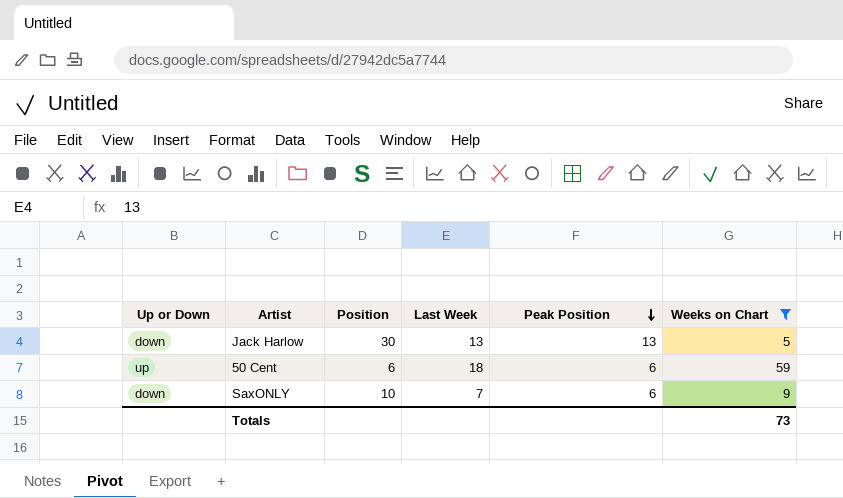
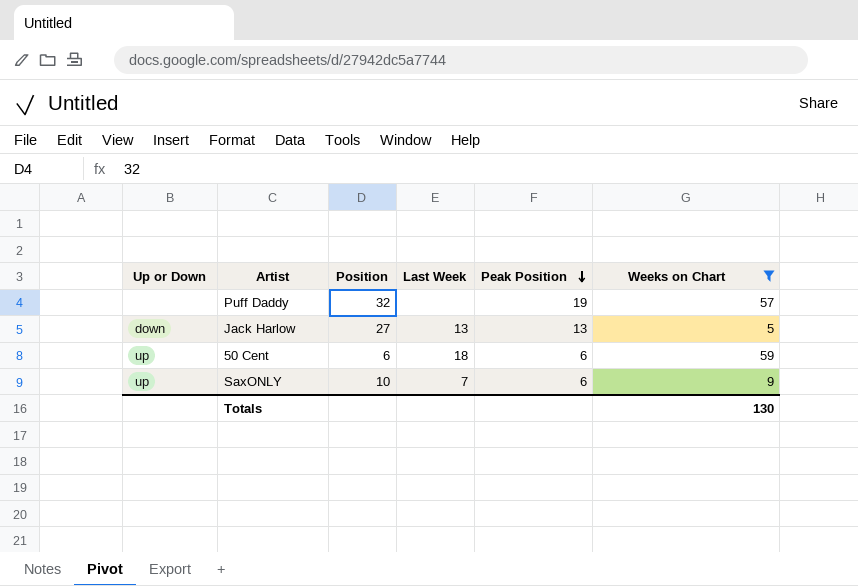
row Puff Daddy: none -> none | 32 | none | 19 | 57
Jack Harlow | Position: 30 -> 27
SaxONLY | Up or Down: down -> up
Totals | Weeks on Chart: 73 -> 130

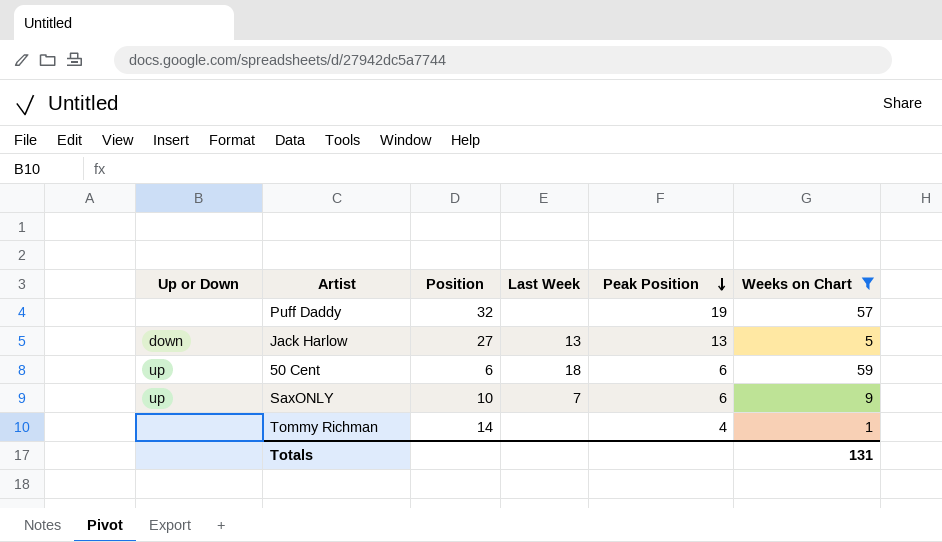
row Tommy Richman: none -> none | 14 | none | 4 | 1
Totals | Weeks on Chart: 130 -> 131

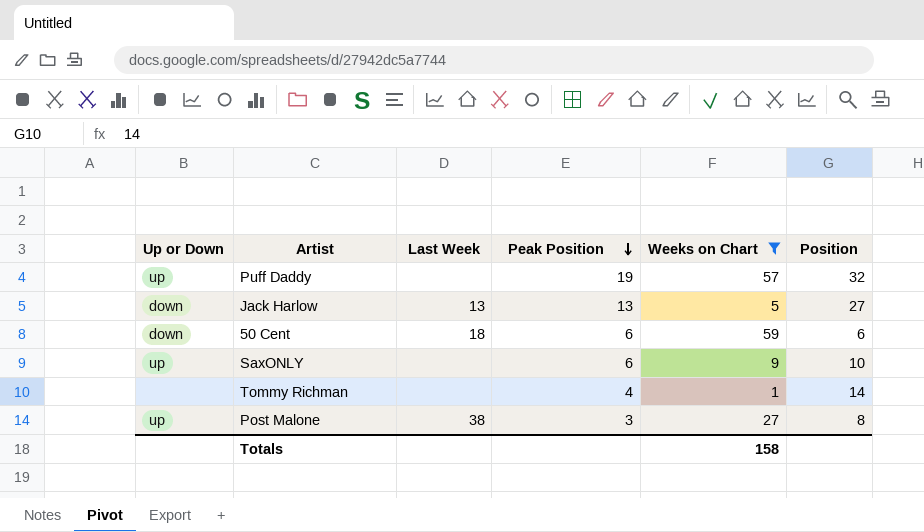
column Position | position: 3 -> 6
Puff Daddy | Up or Down: none -> up
50 Cent | Up or Down: up -> down
SaxONLY | Last Week: 7 -> none
row Post Malone: none -> up | 38 | 3 | 27 | 8
Totals | Weeks on Chart: 131 -> 158

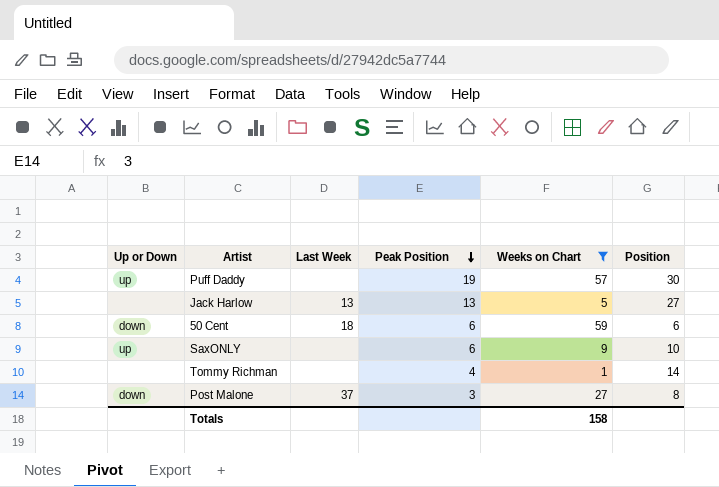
Puff Daddy | Position: 32 -> 30
Jack Harlow | Up or Down: down -> none
Post Malone | Up or Down: up -> down
Post Malone | Last Week: 38 -> 37

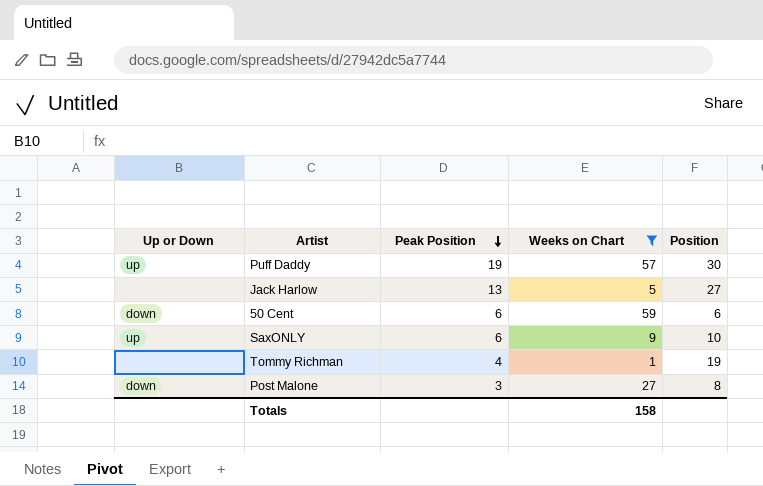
column Last Week | position: 3 -> none
Tommy Richman | Position: 14 -> 19

